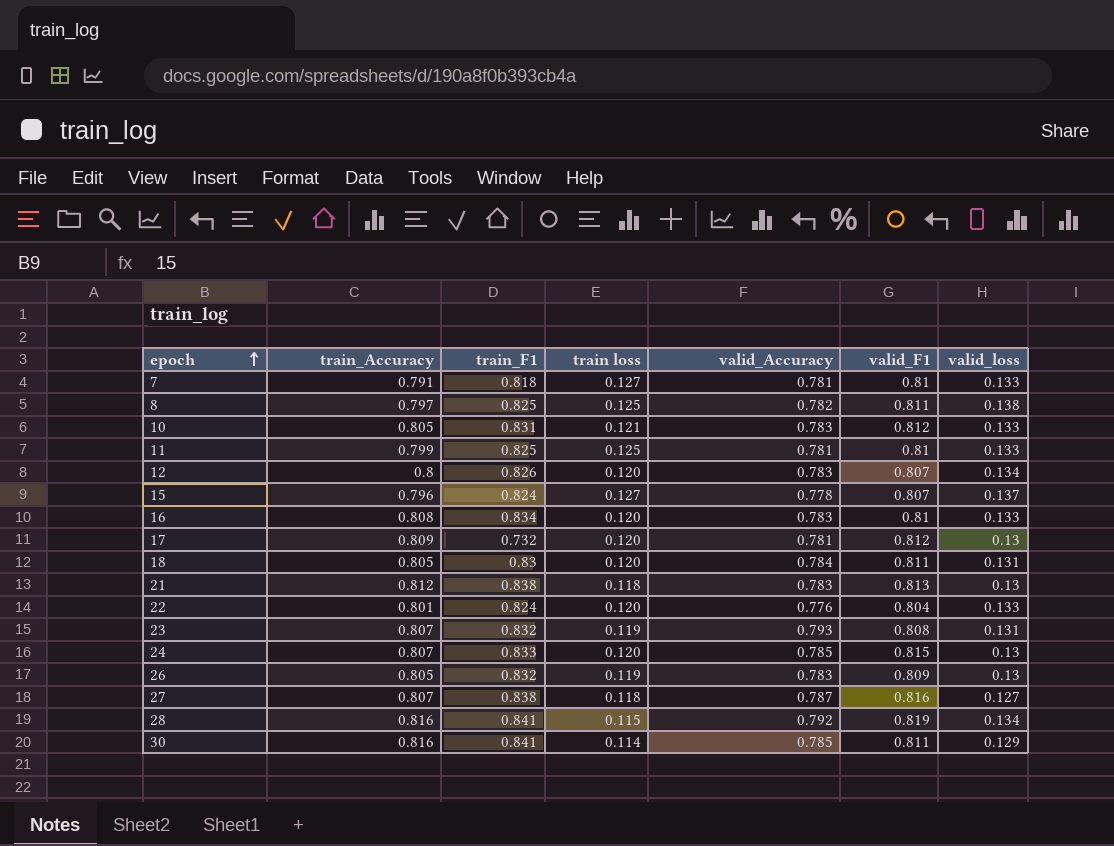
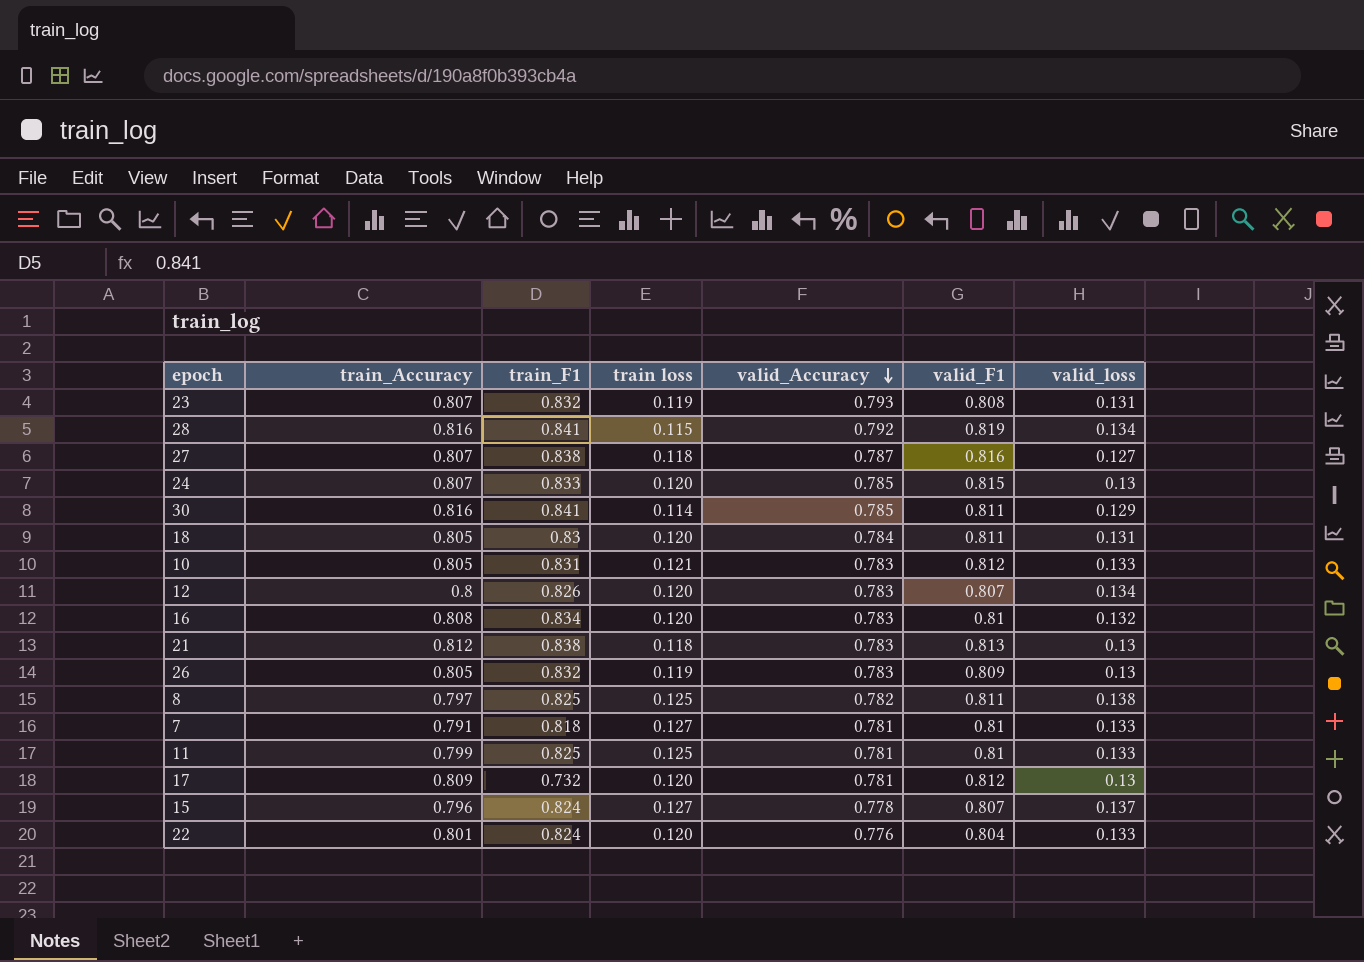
row order: epoch ascending -> valid_Accuracy descending
16 | valid_loss: 0.133 -> 0.132

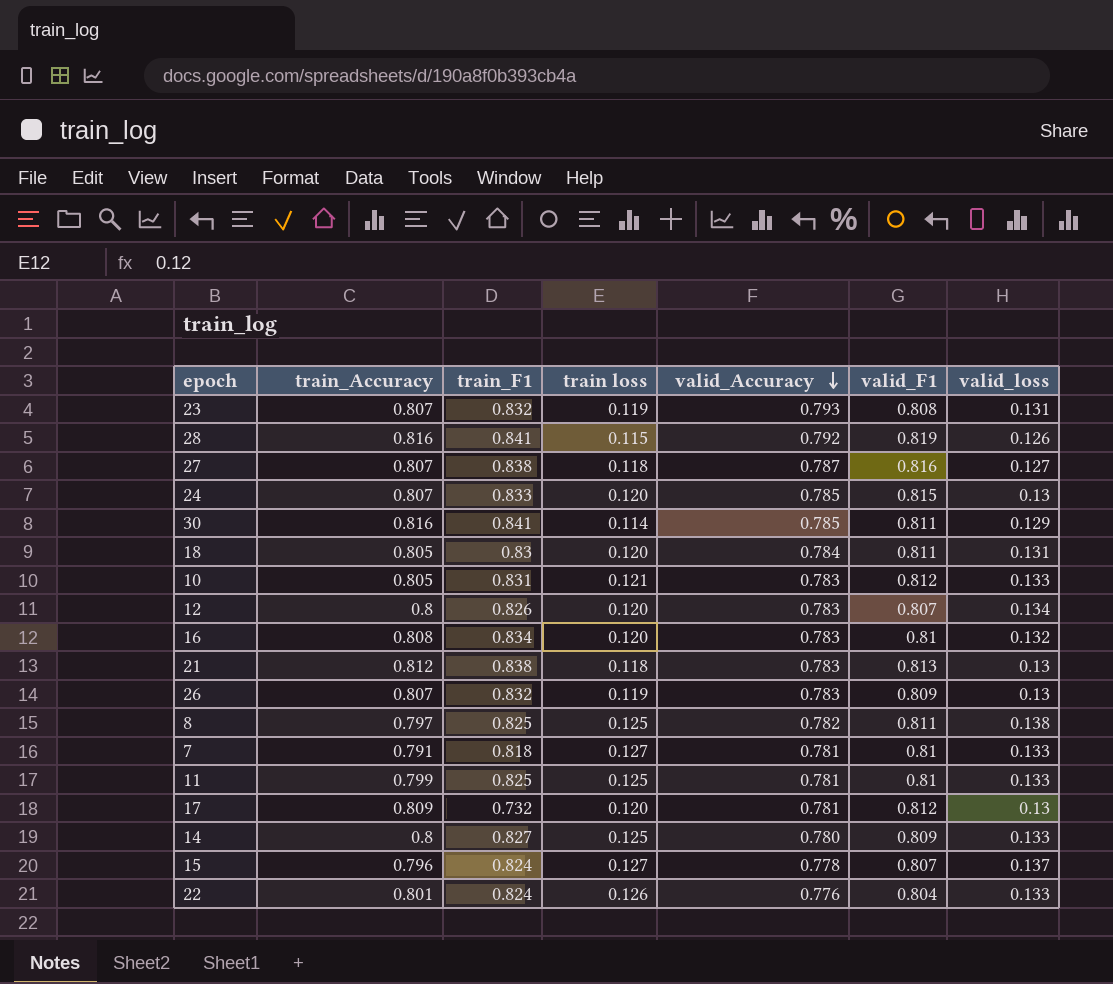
28 | valid_loss: 0.134 -> 0.126
26 | train_Accuracy: 0.805 -> 0.807
row 14: none -> 0.8 | 0.827 | 0.125 | 0.780 | 0.809 | 0.133
22 | train loss: 0.120 -> 0.126

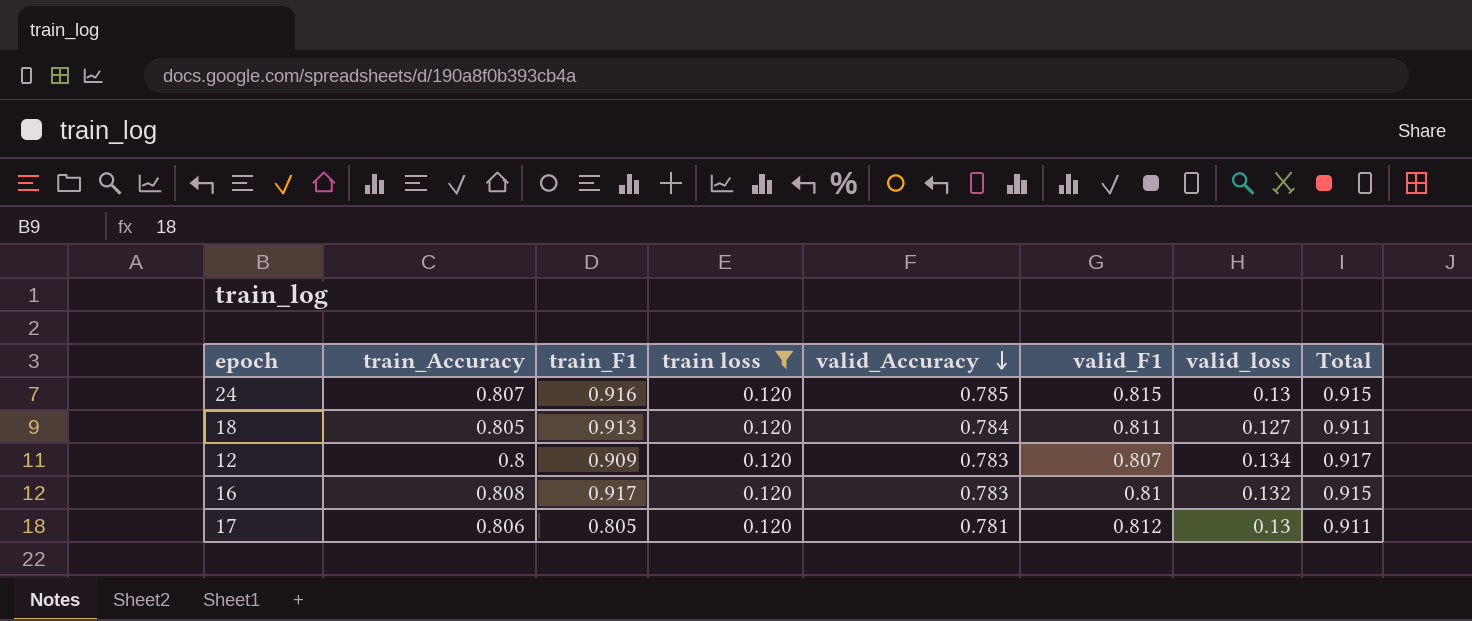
filter: none -> train loss = 0.120
column Total | formula: none -> [valid_Accuracy] + [valid_loss]
24 | train_F1: 0.833 -> 0.916
18 | train_F1: 0.83 -> 0.913
18 | valid_loss: 0.131 -> 0.127
12 | train_F1: 0.826 -> 0.909
16 | train_F1: 0.834 -> 0.917
17 | train_Accuracy: 0.809 -> 0.806
17 | train_F1: 0.732 -> 0.805

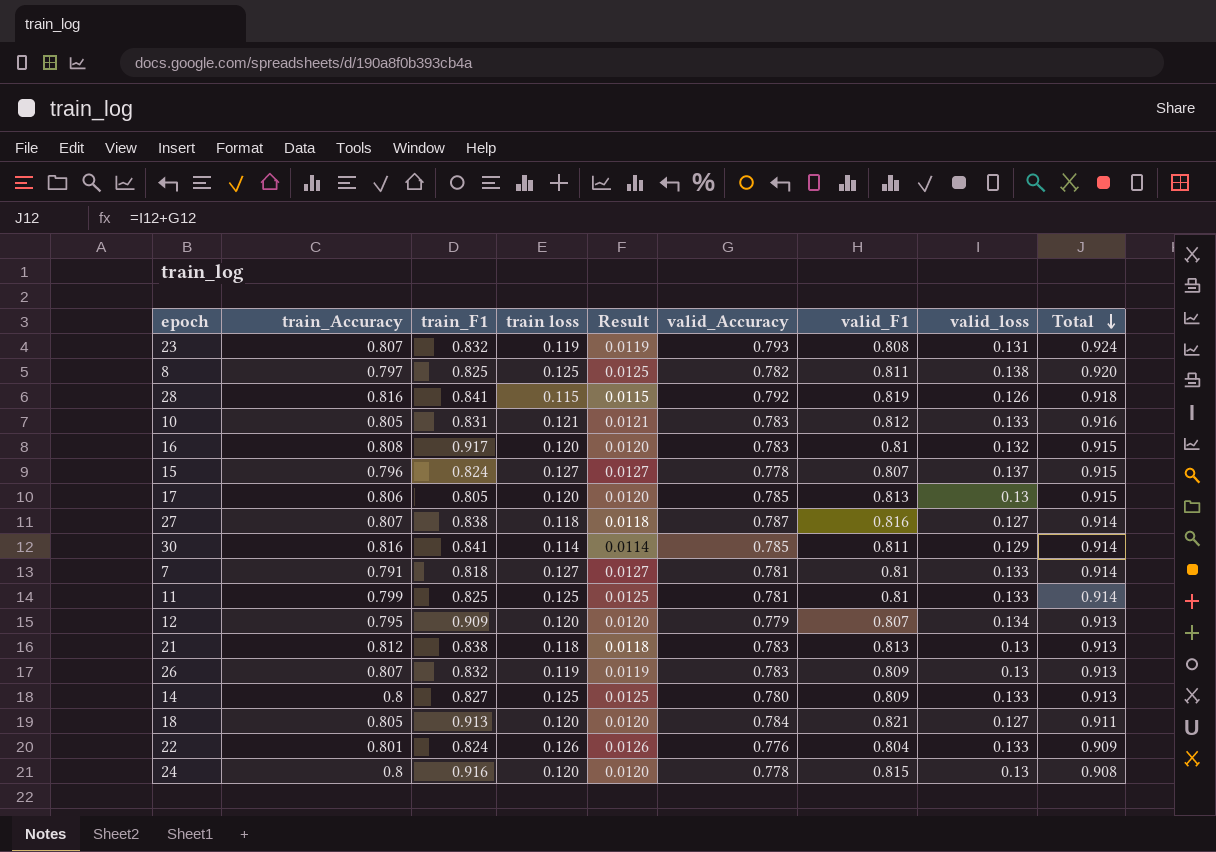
filter: train loss = 0.120 -> none
row order: valid_Accuracy descending -> Total descending
column Result | formula: none -> [train loss] * 0.1
17 | valid_Accuracy: 0.781 -> 0.785
17 | valid_F1: 0.812 -> 0.813
17 | Total: 0.911 -> 0.915
12 | train_Accuracy: 0.8 -> 0.795
12 | valid_Accuracy: 0.783 -> 0.779
12 | Total: 0.917 -> 0.913
18 | valid_F1: 0.811 -> 0.821
24 | train_Accuracy: 0.807 -> 0.8
24 | valid_Accuracy: 0.785 -> 0.778
24 | Total: 0.915 -> 0.908

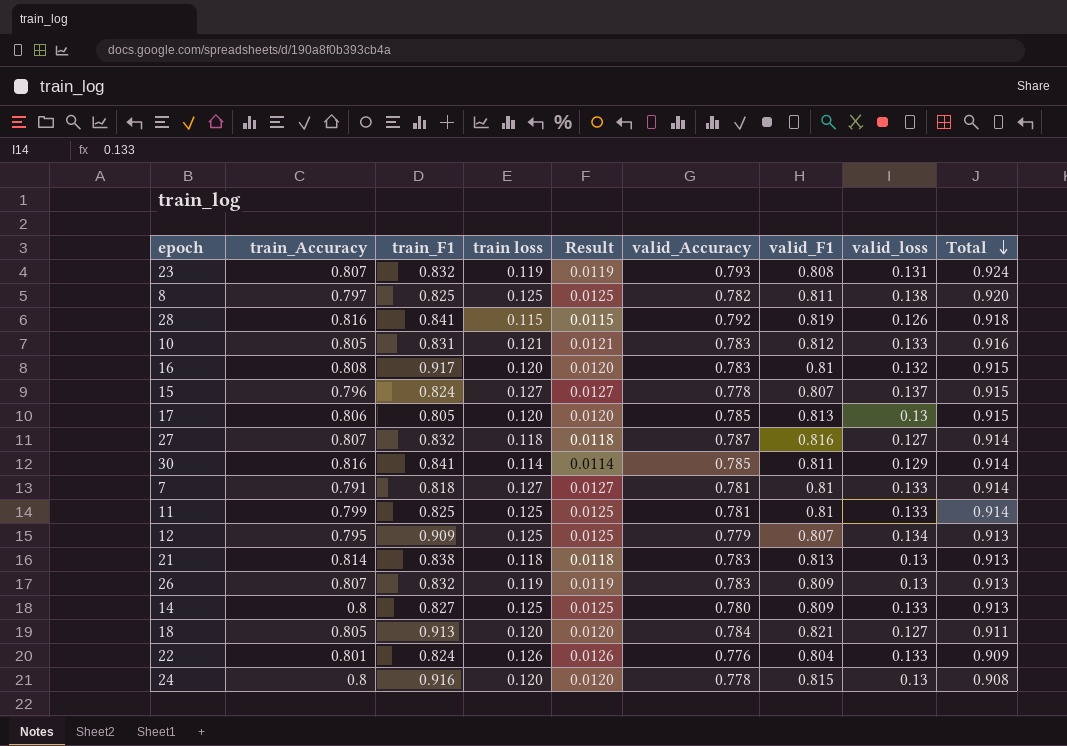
27 | train_F1: 0.838 -> 0.832
12 | train loss: 0.120 -> 0.125
12 | Result: 0.0120 -> 0.0125
21 | train_Accuracy: 0.812 -> 0.814

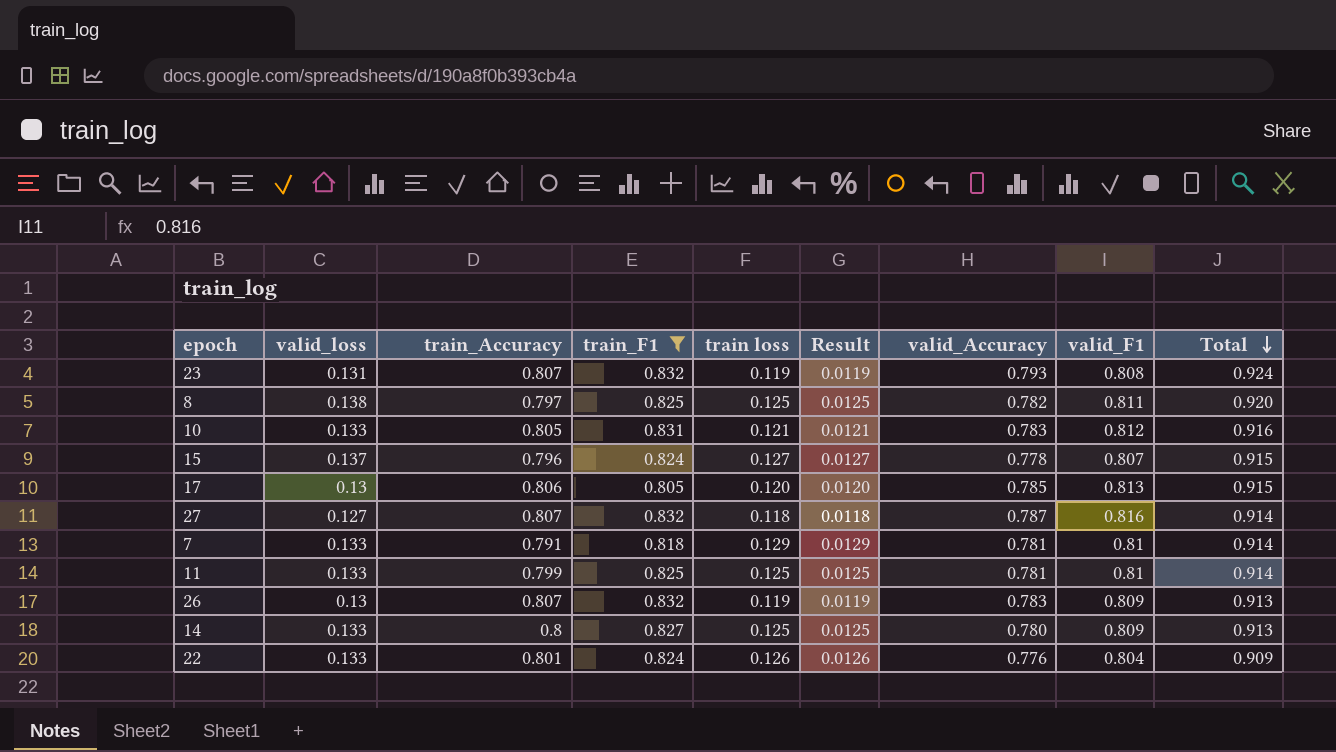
filter: none -> train_F1 <= 0.832
column valid_loss | position: 8 -> 2
7 | train loss: 0.127 -> 0.129
7 | Result: 0.0127 -> 0.0129

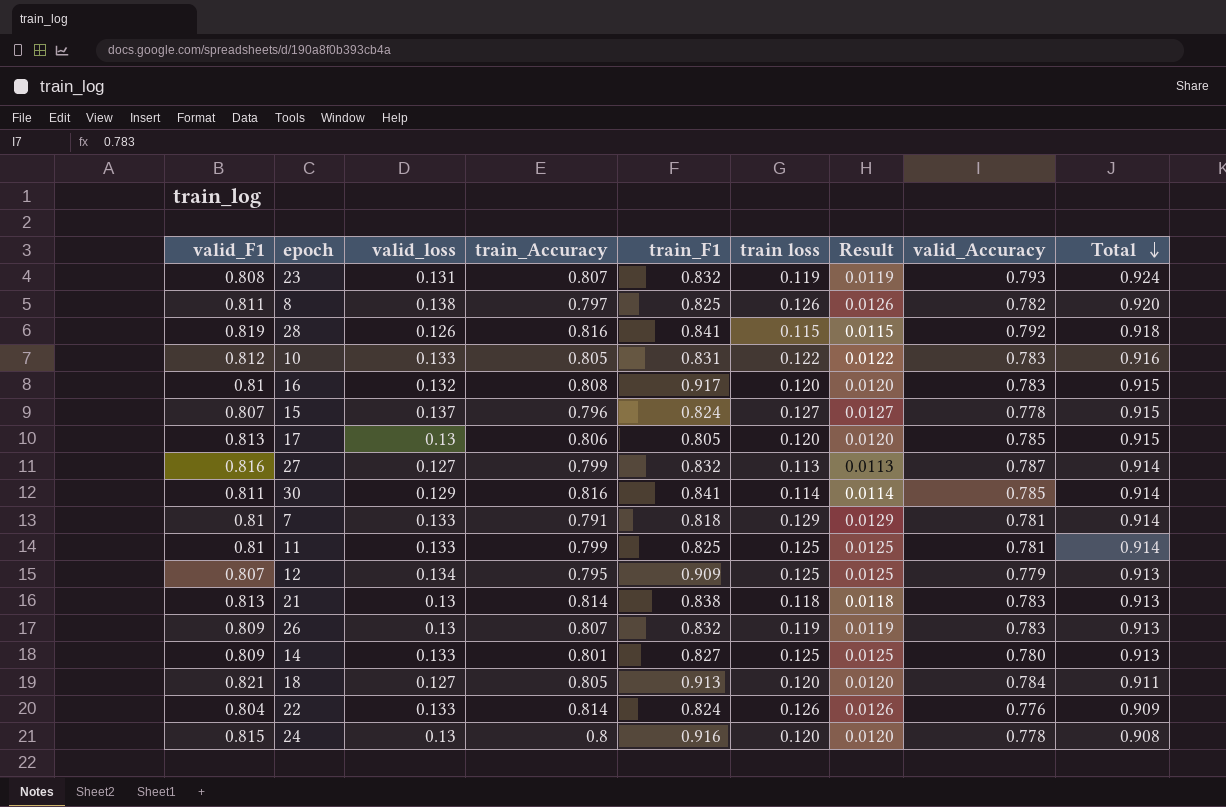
filter: train_F1 <= 0.832 -> none
column valid_F1 | position: 8 -> 1
8 | train loss: 0.125 -> 0.126
8 | Result: 0.0125 -> 0.0126
10 | train loss: 0.121 -> 0.122
10 | Result: 0.0121 -> 0.0122
27 | train_Accuracy: 0.807 -> 0.799
27 | train loss: 0.118 -> 0.113
27 | Result: 0.0118 -> 0.0113
14 | train_Accuracy: 0.8 -> 0.801
22 | train_Accuracy: 0.801 -> 0.814

